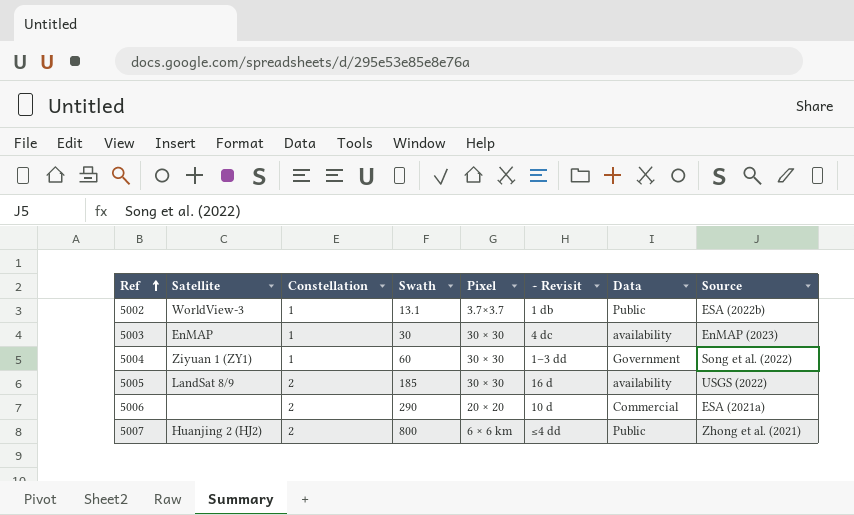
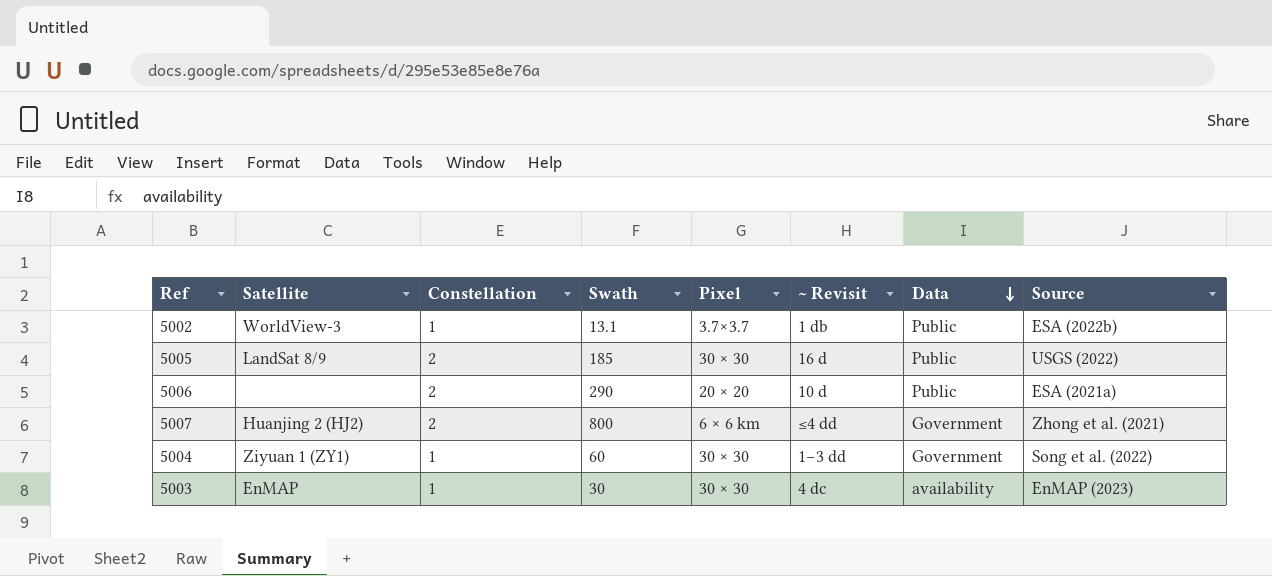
row order: Ref ascending -> Data descending
5005 | Data: availability -> Public
5006 | Data: Commercial -> Public
5007 | Data: Public -> Government

